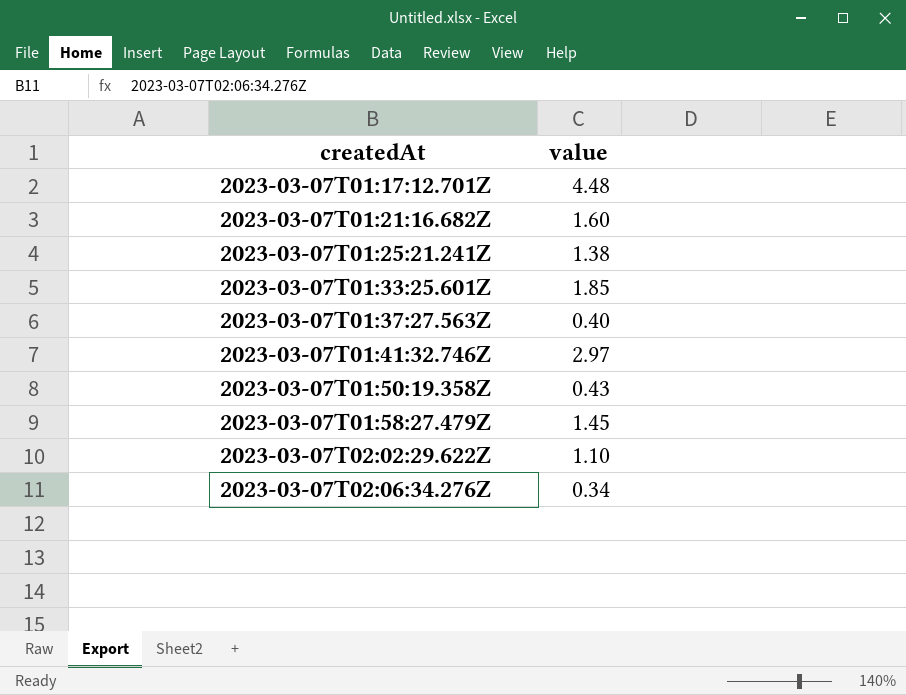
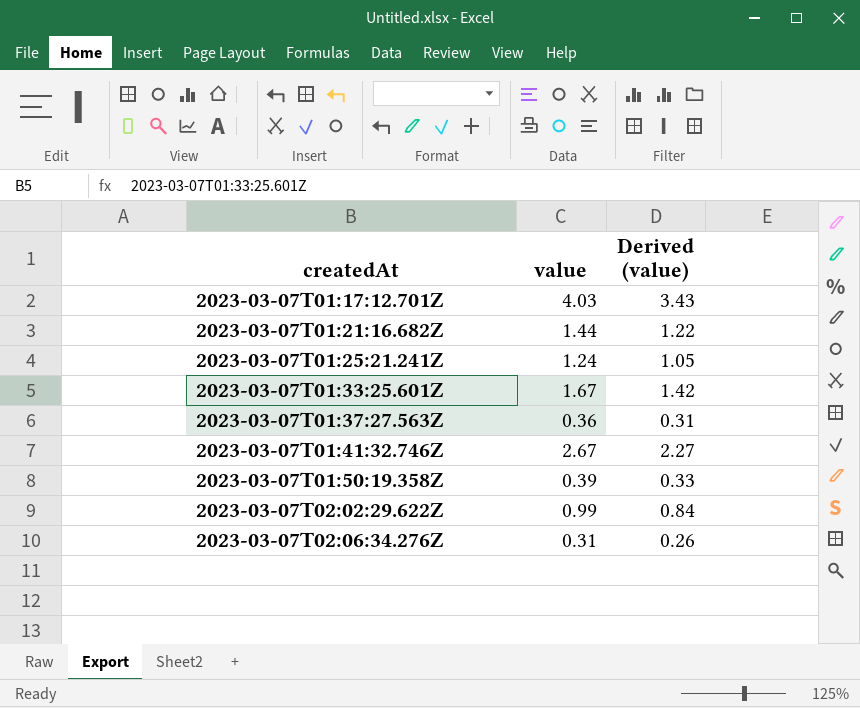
column Derived (value) | formula: none -> [value] * 0.85
row 2023-03-07T01:58:27.479Z: 1.45 -> none
2023-03-07T01:17:12.701Z | value: 4.48 -> 4.03
2023-03-07T01:21:16.682Z | value: 1.60 -> 1.44
2023-03-07T01:25:21.241Z | value: 1.38 -> 1.24
2023-03-07T01:33:25.601Z | value: 1.85 -> 1.67
2023-03-07T01:37:27.563Z | value: 0.40 -> 0.36
2023-03-07T01:41:32.746Z | value: 2.97 -> 2.67
2023-03-07T01:50:19.358Z | value: 0.43 -> 0.39
2023-03-07T02:02:29.622Z | value: 1.10 -> 0.99
2023-03-07T02:06:34.276Z | value: 0.34 -> 0.31

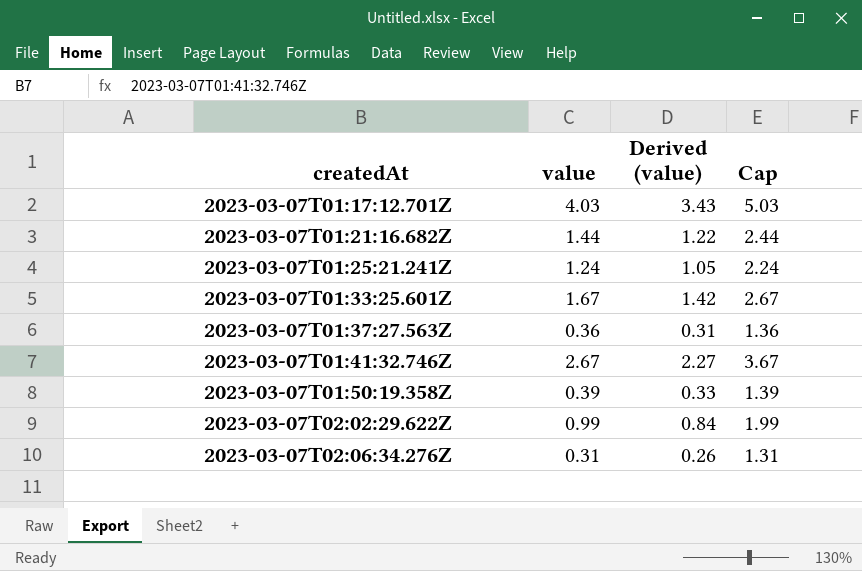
column Cap | formula: none -> [value] + 1

